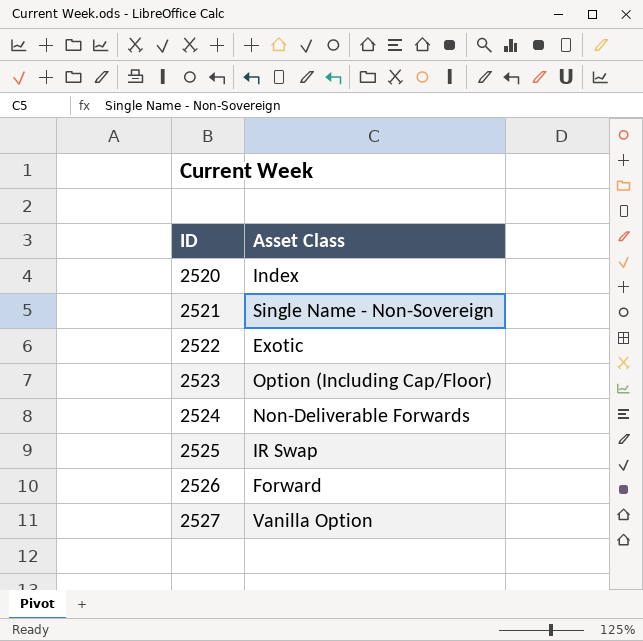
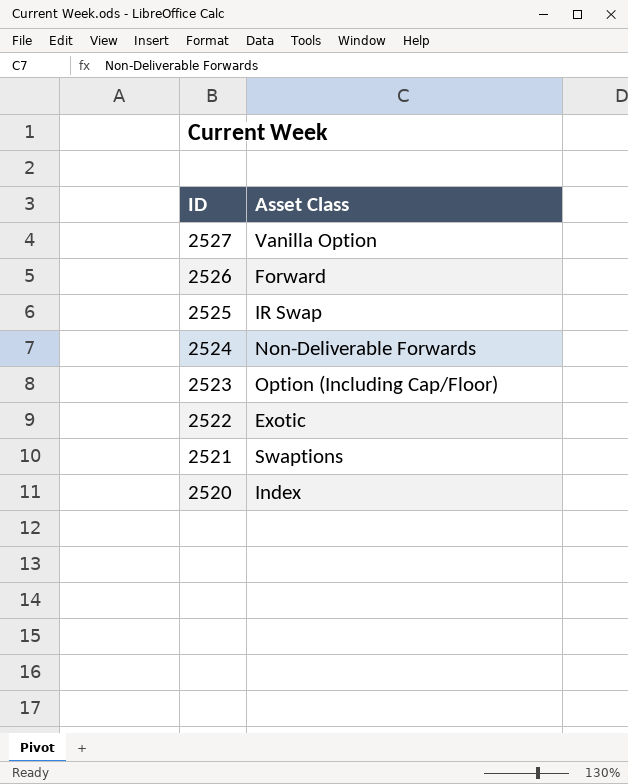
row order: ID ascending -> ID descending
2521 | Asset Class: Single Name - Non-Sovereign -> Swaptions

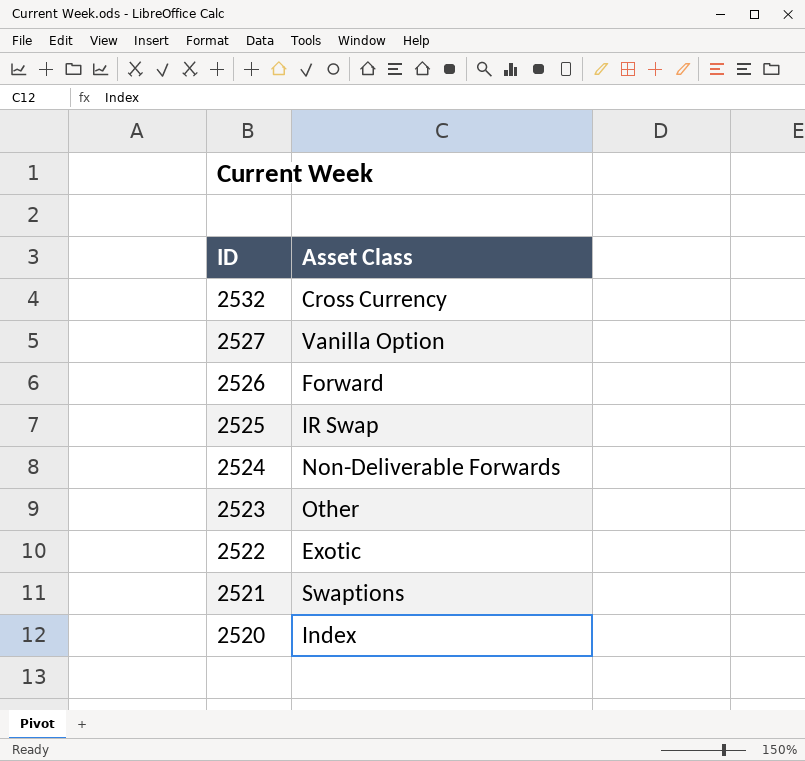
row 2532: none -> Cross Currency
2523 | Asset Class: Option (Including Cap/Floor) -> Other

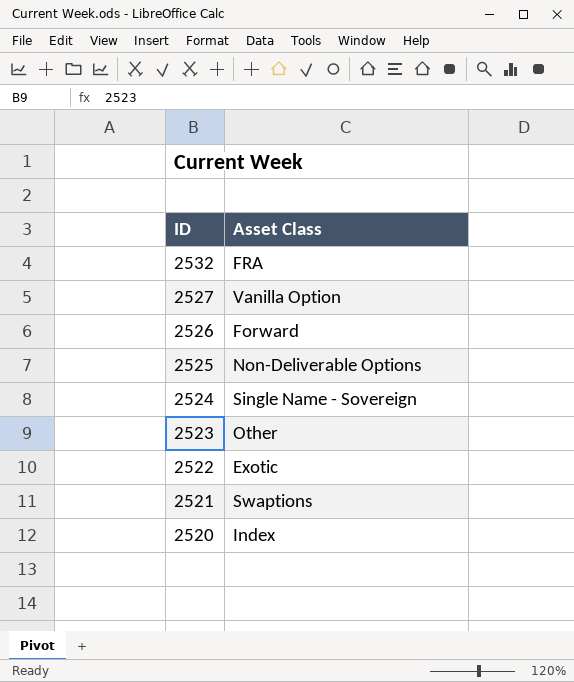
2532 | Asset Class: Cross Currency -> FRA
2525 | Asset Class: IR Swap -> Non-Deliverable Options
2524 | Asset Class: Non-Deliverable Forwards -> Single Name - Sovereign

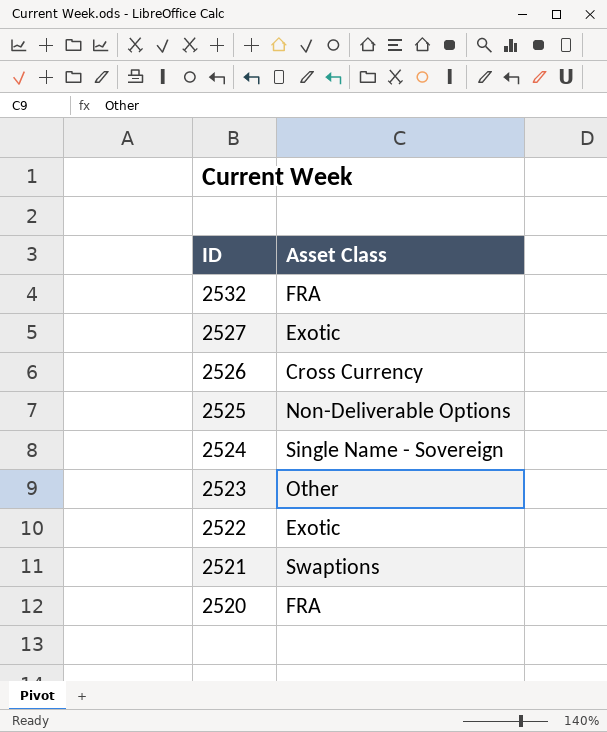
2527 | Asset Class: Vanilla Option -> Exotic
2526 | Asset Class: Forward -> Cross Currency
2520 | Asset Class: Index -> FRA

